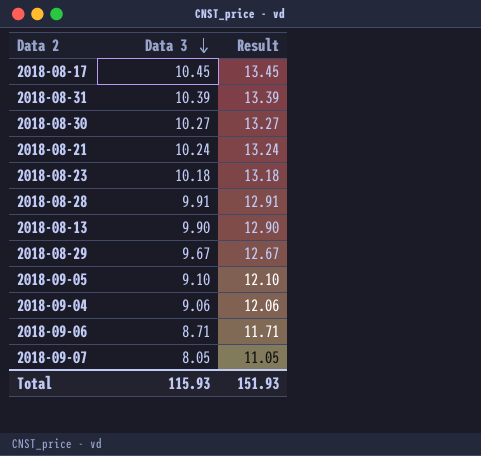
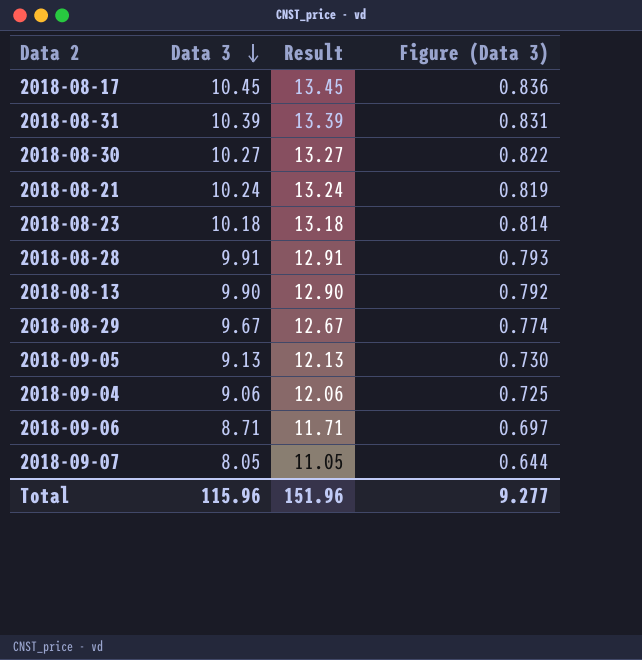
column Figure (Data 3) | formula: none -> [Data 3] * 0.08
2018-09-05 | Data 3: 9.10 -> 9.13
2018-09-05 | Result: 12.10 -> 12.13
Total | Data 3: 115.93 -> 115.96
Total | Result: 151.93 -> 151.96

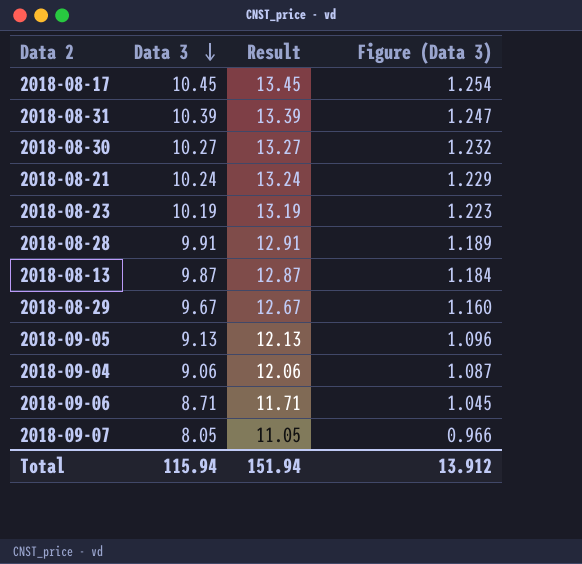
column Figure (Data 3) | formula: [Data 3] * 0.08 -> [Data 3] * 0.12
2018-08-23 | Data 3: 10.18 -> 10.19
2018-08-23 | Result: 13.18 -> 13.19
2018-08-13 | Data 3: 9.90 -> 9.87
2018-08-13 | Result: 12.90 -> 12.87
Total | Data 3: 115.96 -> 115.94
Total | Result: 151.96 -> 151.94
Total | Figure (Data 3): 9.277 -> 13.912

